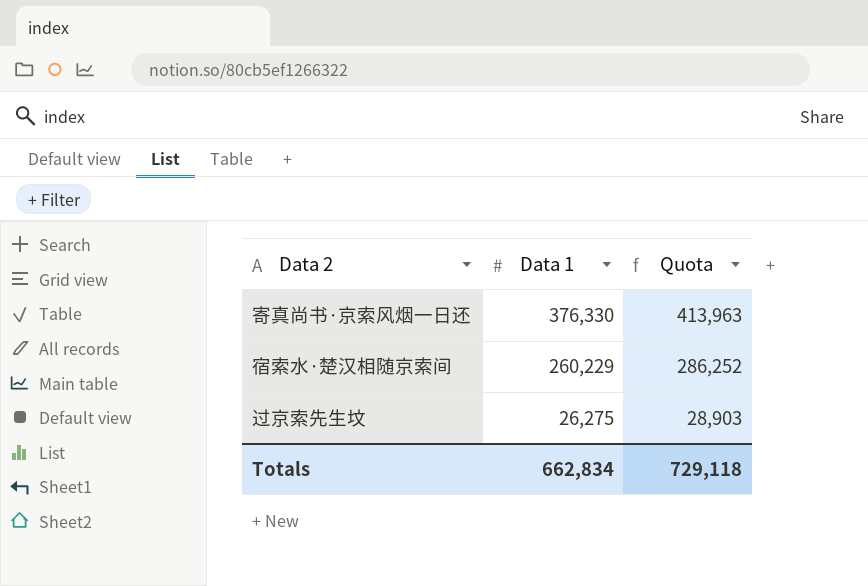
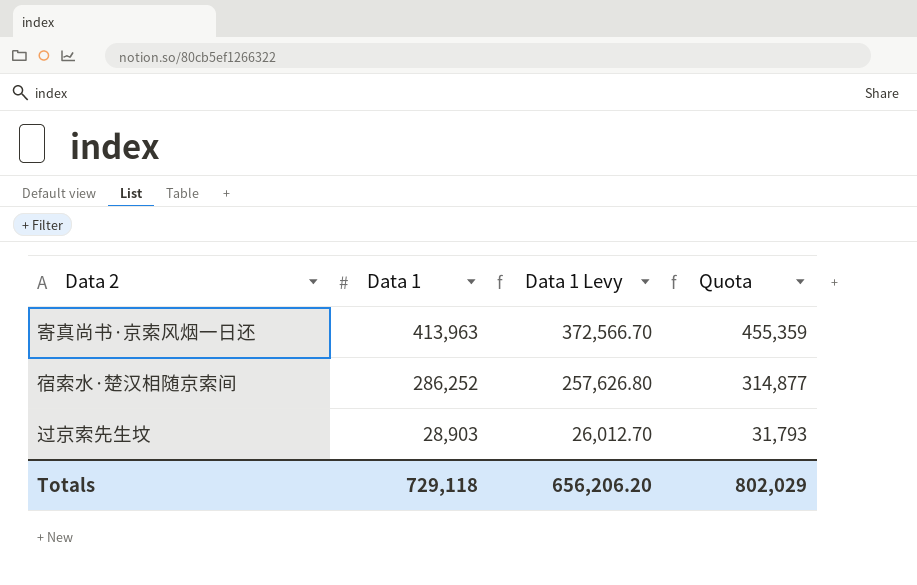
column Data 1 Levy | formula: none -> [Data 1] * 0.9
寄真尚书·京索风烟一日还 | Data 1: 376,330 -> 413,963
寄真尚书·京索风烟一日还 | Quota: 413,963 -> 455,359
宿索水·楚汉相随京索间 | Data 1: 260,229 -> 286,252
宿索水·楚汉相随京索间 | Quota: 286,252 -> 314,877
过京索先生坟 | Data 1: 26,275 -> 28,903
过京索先生坟 | Quota: 28,903 -> 31,793
Totals | Data 1: 662,834 -> 729,118
Totals | Quota: 729,118 -> 802,029

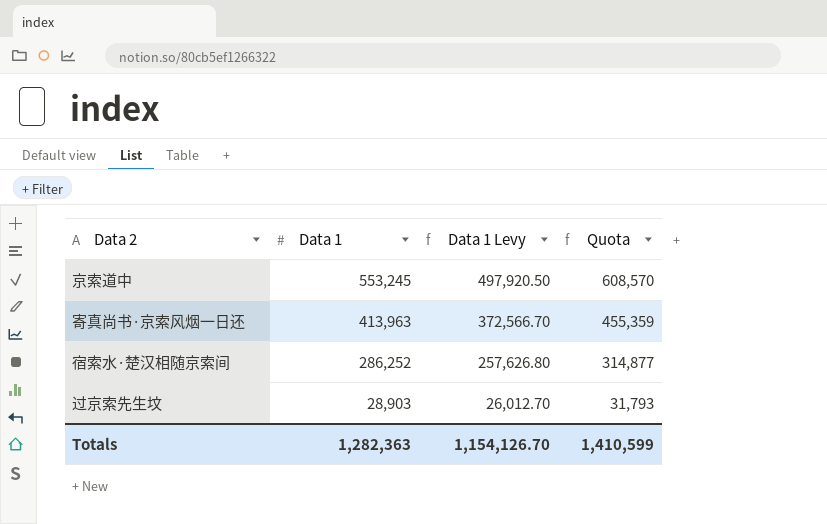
row 京索道中: none -> 553,245 | 497,920.50 | 608,570
Totals | Data 1: 729,118 -> 1,282,363
Totals | Data 1 Levy: 656,206.20 -> 1,154,126.70
Totals | Quota: 802,029 -> 1,410,599

